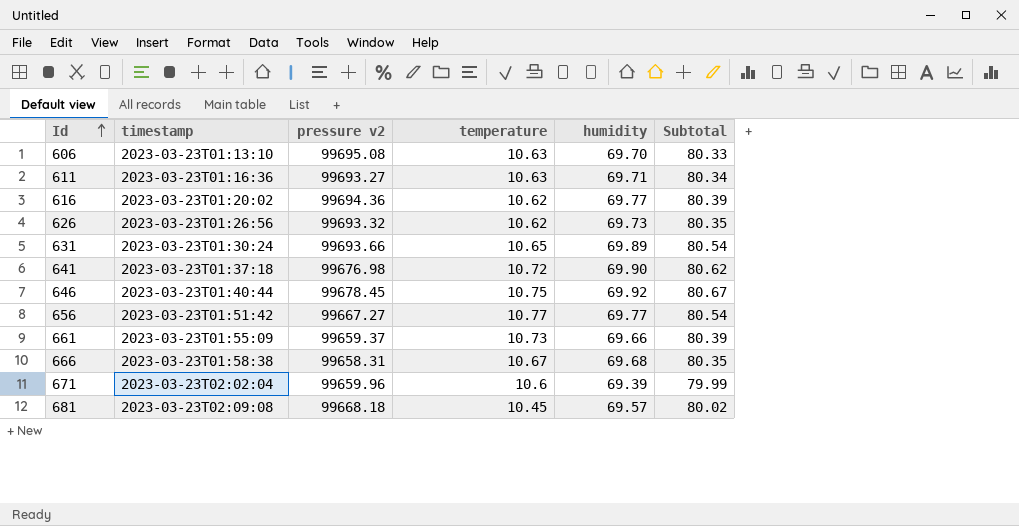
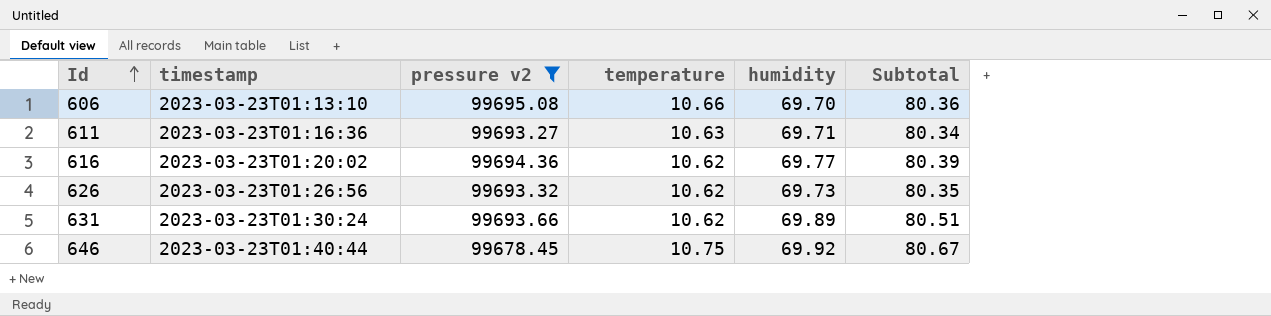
filter: none -> pressure v2 >= 99678.45
606 | temperature: 10.63 -> 10.66
606 | Subtotal: 80.33 -> 80.36
631 | temperature: 10.65 -> 10.62
631 | Subtotal: 80.54 -> 80.51

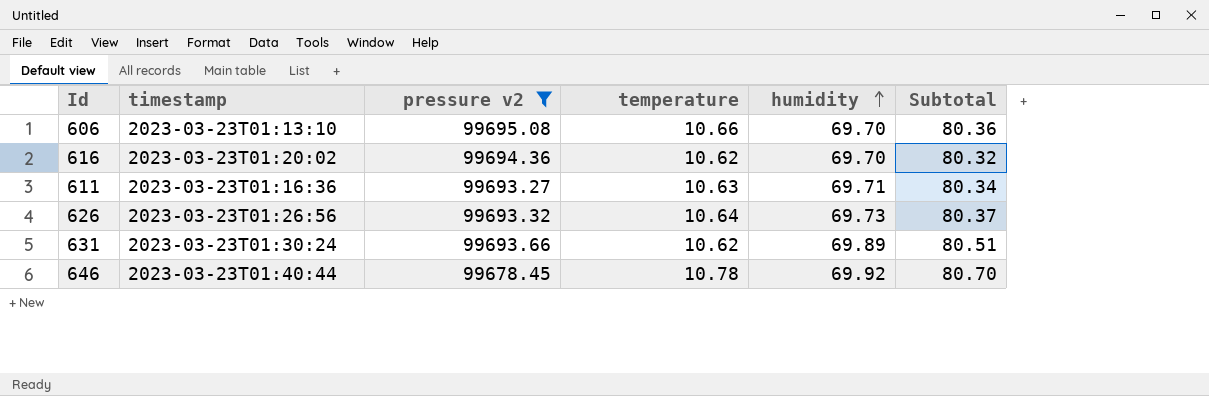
row order: Id ascending -> humidity ascending
616 | humidity: 69.77 -> 69.70
616 | Subtotal: 80.39 -> 80.32
626 | temperature: 10.62 -> 10.64
626 | Subtotal: 80.35 -> 80.37
646 | temperature: 10.75 -> 10.78
646 | Subtotal: 80.67 -> 80.70

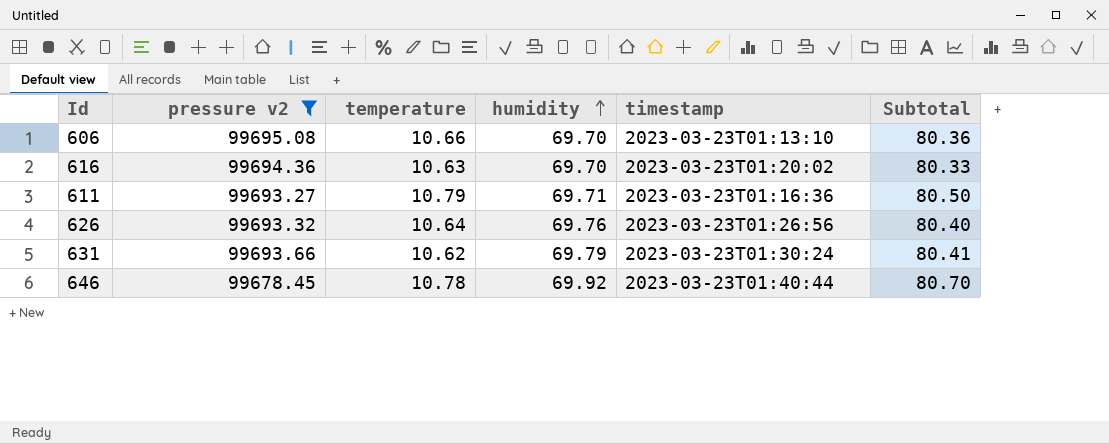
column timestamp | position: 2 -> 5
616 | temperature: 10.62 -> 10.63
616 | Subtotal: 80.32 -> 80.33
611 | temperature: 10.63 -> 10.79
611 | Subtotal: 80.34 -> 80.50
626 | humidity: 69.73 -> 69.76
626 | Subtotal: 80.37 -> 80.40
631 | humidity: 69.89 -> 69.79
631 | Subtotal: 80.51 -> 80.41

